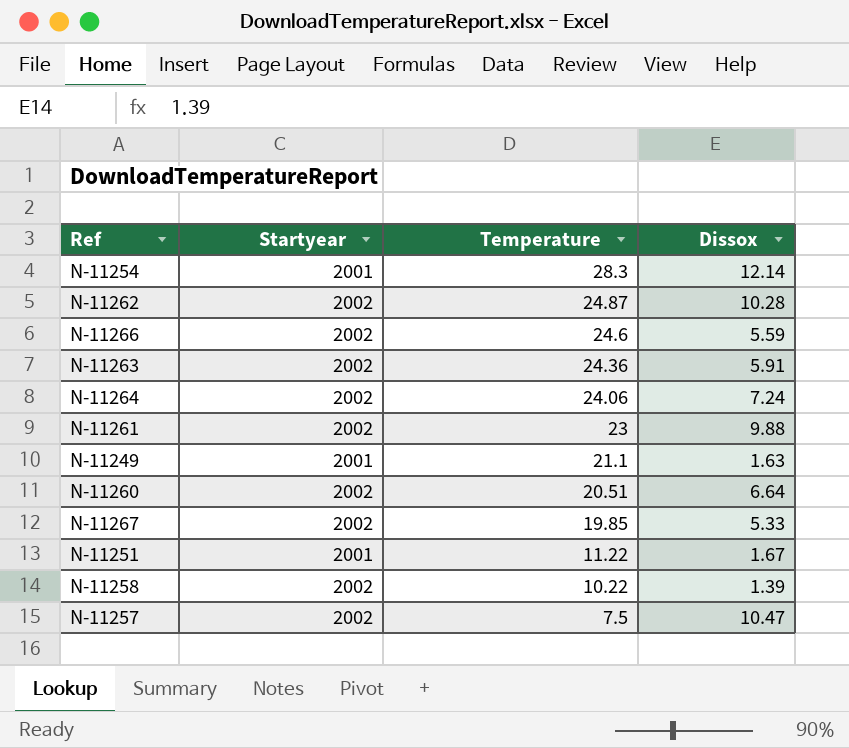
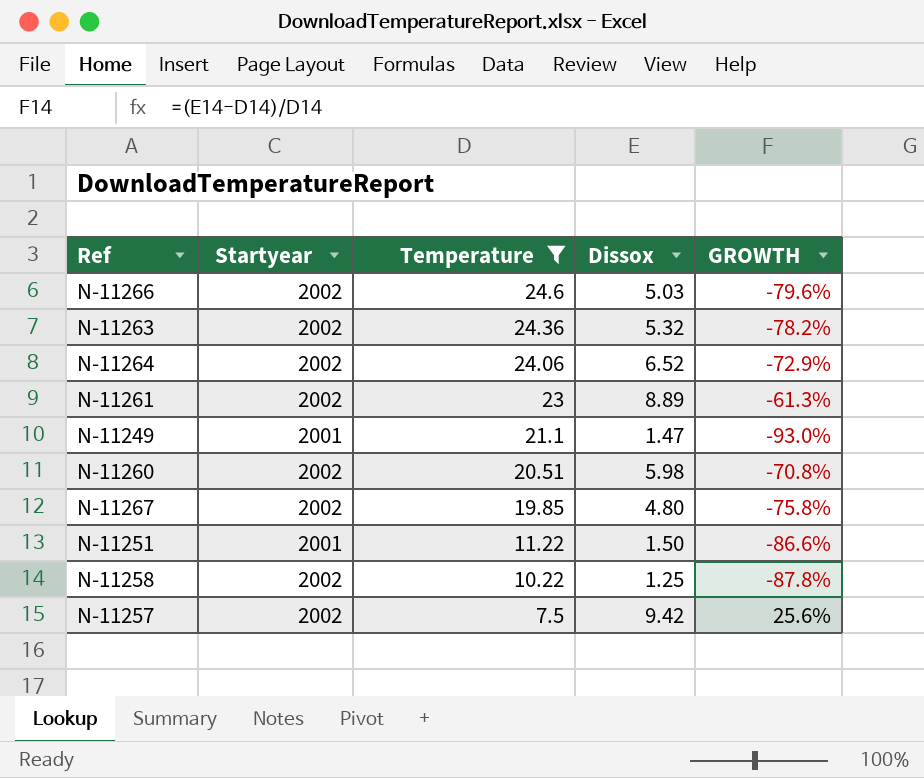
filter: none -> Temperature <= 24.6
column GROWTH | formula: none -> ([Dissox] - [Temperature]) / [Temperature]
N-11266 | Dissox: 5.59 -> 5.03
N-11263 | Dissox: 5.91 -> 5.32
N-11264 | Dissox: 7.24 -> 6.52
N-11261 | Dissox: 9.88 -> 8.89
N-11249 | Dissox: 1.63 -> 1.47
N-11260 | Dissox: 6.64 -> 5.98
N-11267 | Dissox: 5.33 -> 4.80
N-11251 | Dissox: 1.67 -> 1.50
N-11258 | Dissox: 1.39 -> 1.25
N-11257 | Dissox: 10.47 -> 9.42

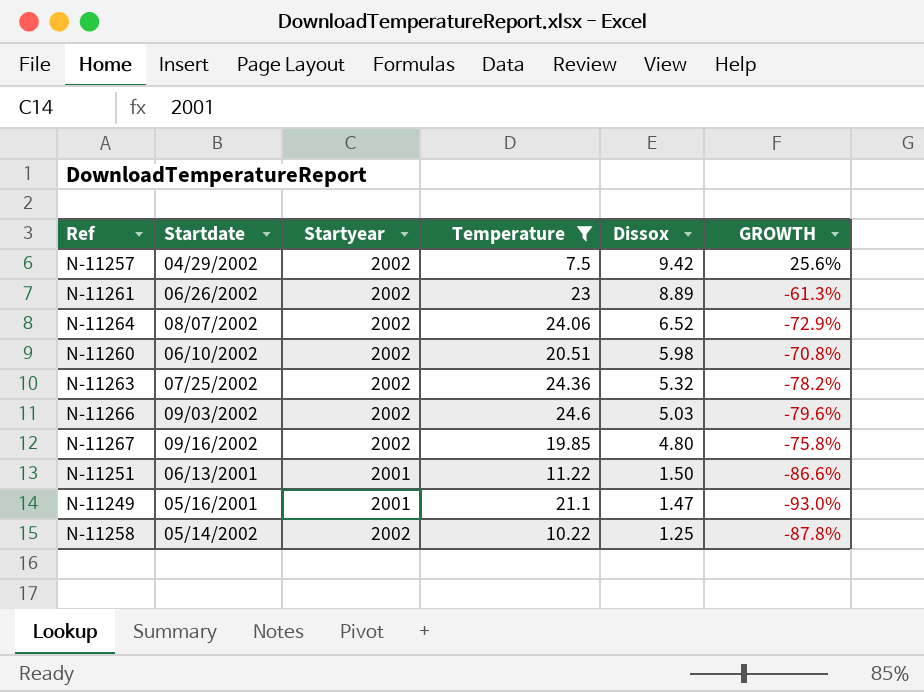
row order: Temperature descending -> Dissox descending
column Startdate | position: none -> 2

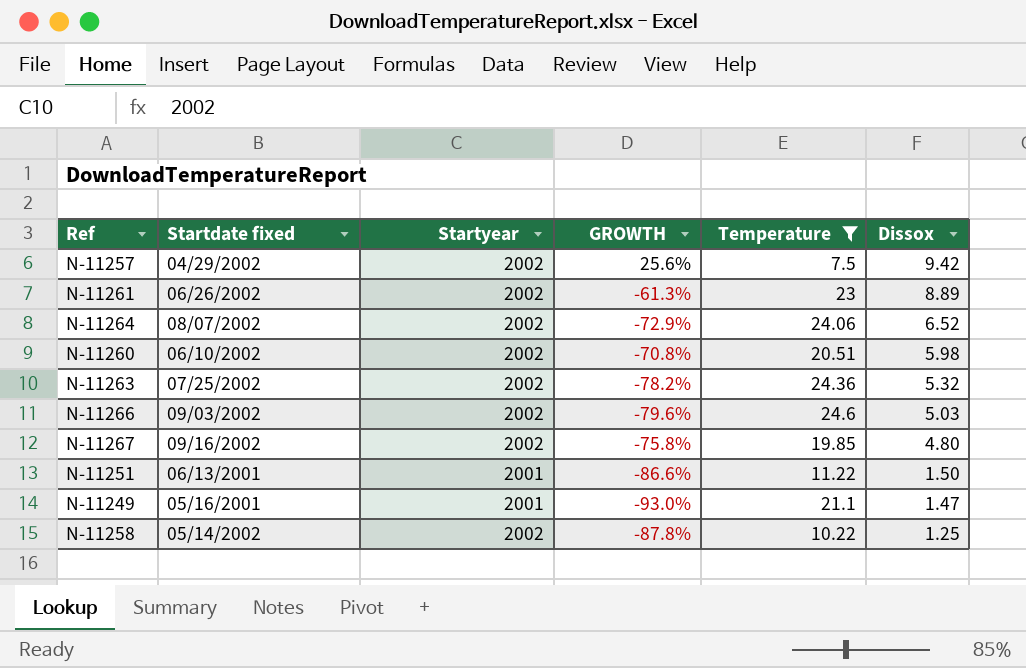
column name: Startdate -> Startdate fixed
column GROWTH | position: 6 -> 4

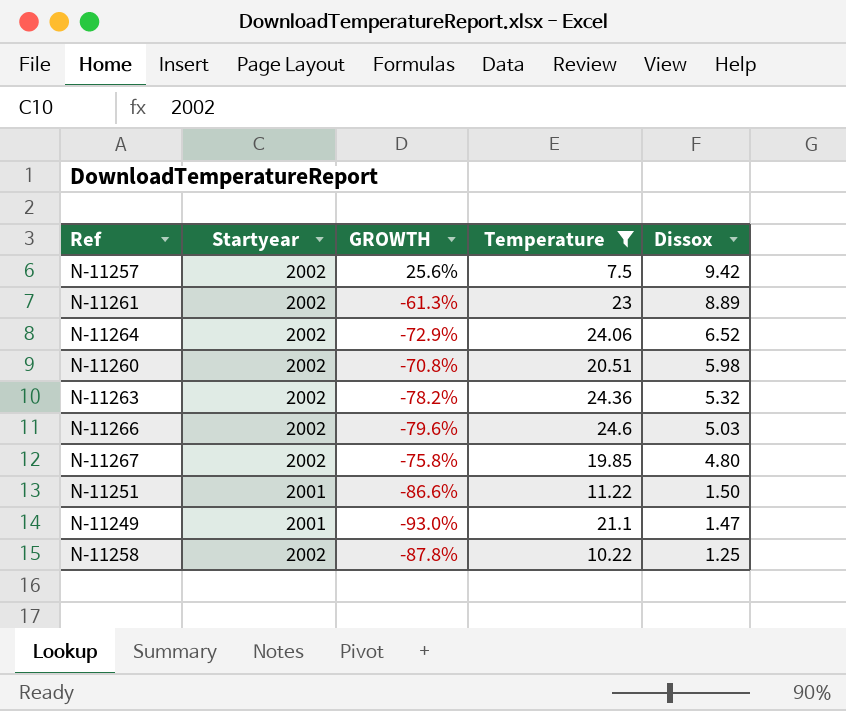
column Startdate fixed | position: 2 -> none

